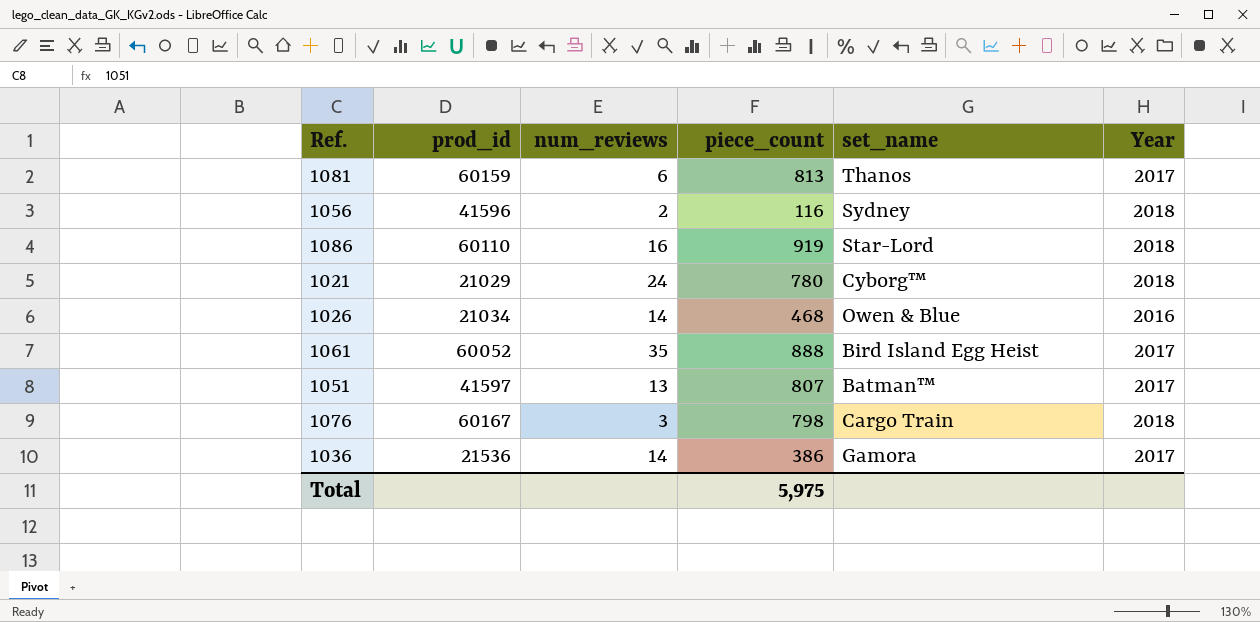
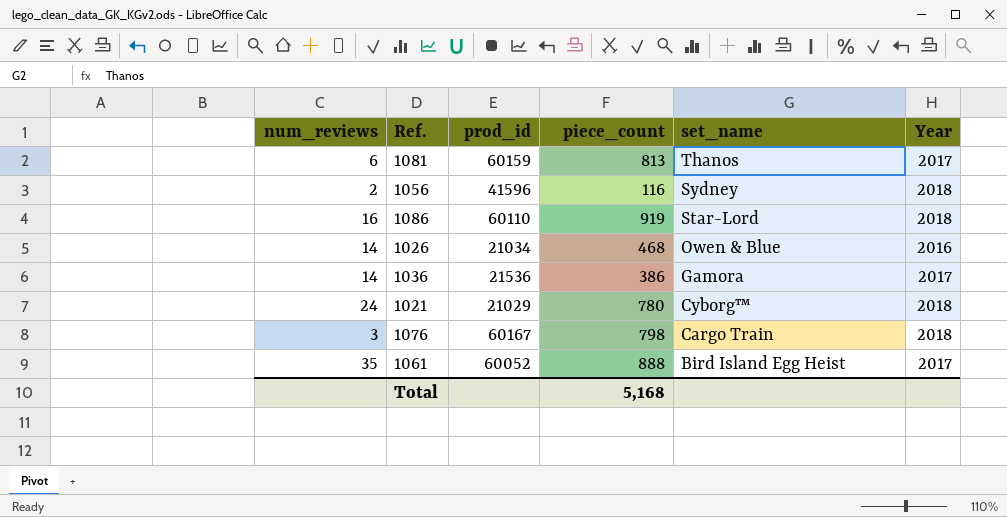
row order: none -> set_name descending
column num_reviews | position: 3 -> 1
row 1051: 41597 | 13 | 807 | Batman™ | 2017 -> none
Total | piece_count: 5,975 -> 5,168

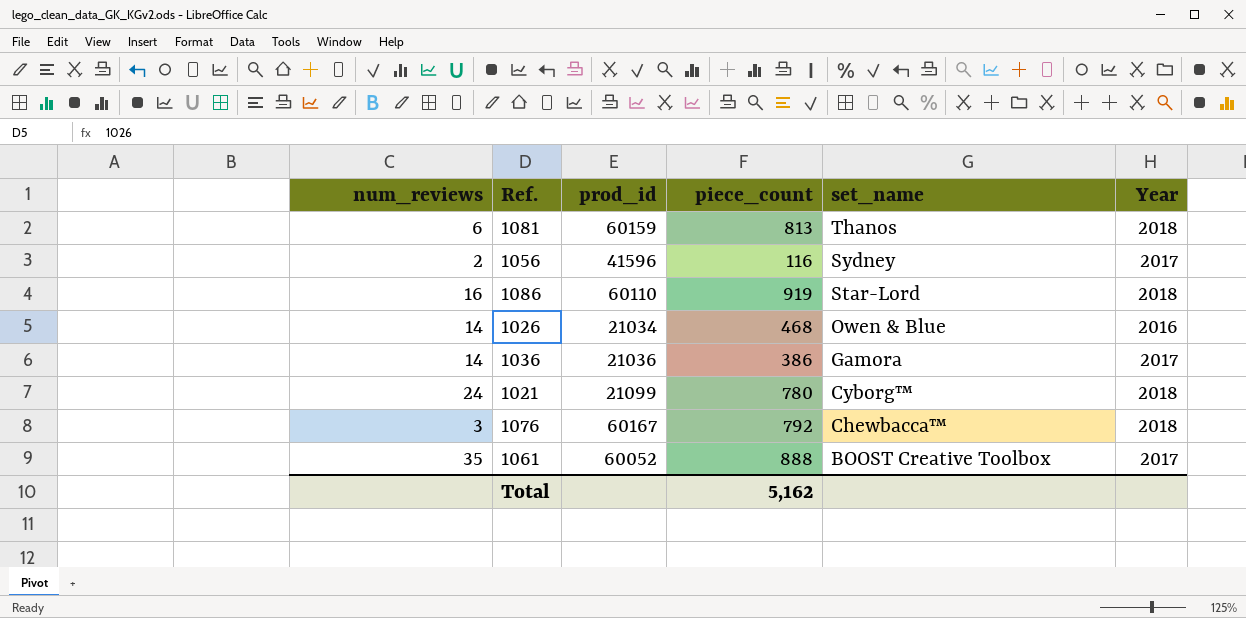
1081 | Year: 2017 -> 2018
1056 | Year: 2018 -> 2017
1036 | prod_id: 21536 -> 21036
1021 | prod_id: 21029 -> 21099
1076 | piece_count: 798 -> 792
1076 | set_name: Cargo Train -> Chewbacca™
1061 | set_name: Bird Island Egg Heist -> BOOST Creative Toolbox
Total | piece_count: 5,168 -> 5,162

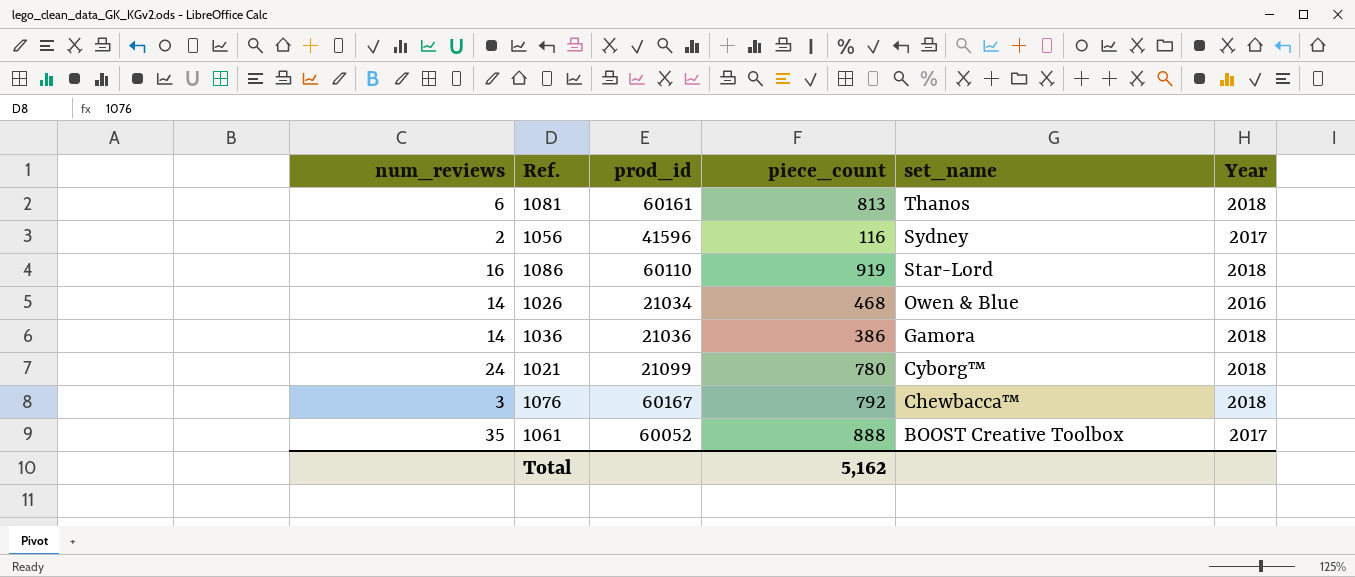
1081 | prod_id: 60159 -> 60161
1036 | Year: 2017 -> 2018

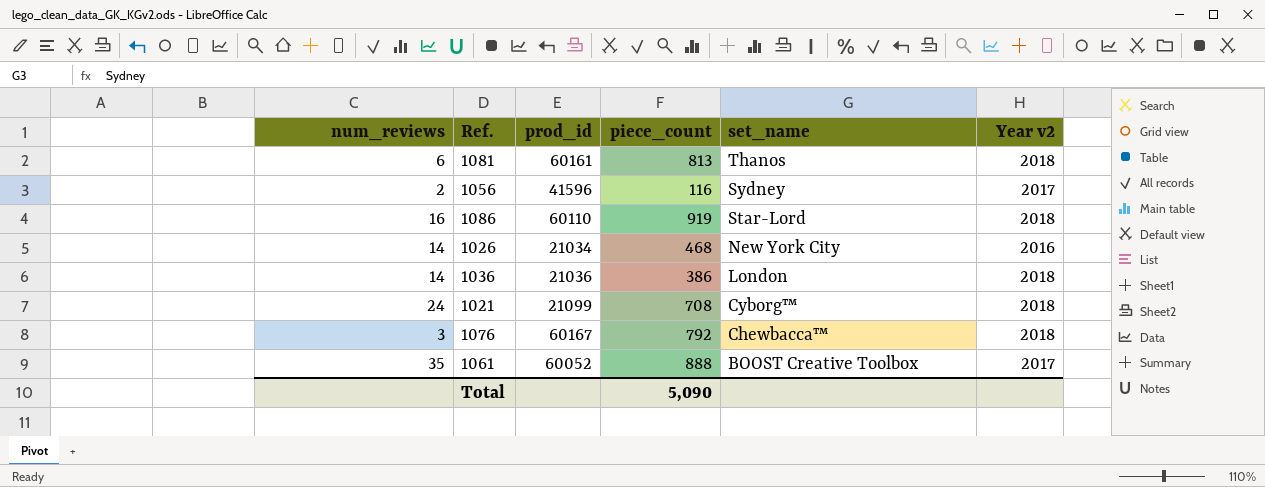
column name: Year -> Year v2
1026 | set_name: Owen & Blue -> New York City
1036 | set_name: Gamora -> London
1021 | piece_count: 780 -> 708
Total | piece_count: 5,162 -> 5,090

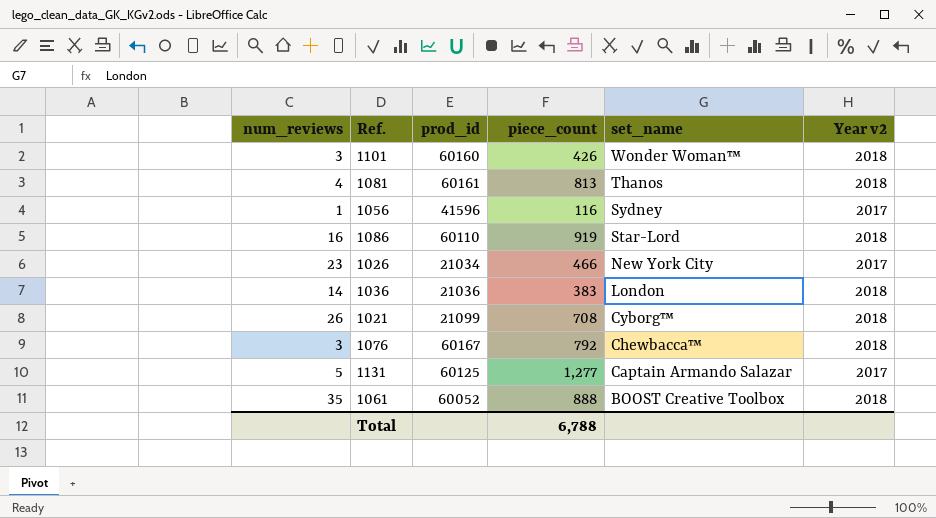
row 1101: none -> 3 | 60160 | 426 | Wonder Woman™ | 2018
1081 | num_reviews: 6 -> 4
1056 | num_reviews: 2 -> 1
1026 | num_reviews: 14 -> 23
1026 | piece_count: 468 -> 466
1026 | Year v2: 2016 -> 2017
1036 | piece_count: 386 -> 383
1021 | num_reviews: 24 -> 26
row 1131: none -> 5 | 60125 | 1,277 | Captain Armando Salazar | 2017
1061 | Year v2: 2017 -> 2018
Total | piece_count: 5,090 -> 6,788

